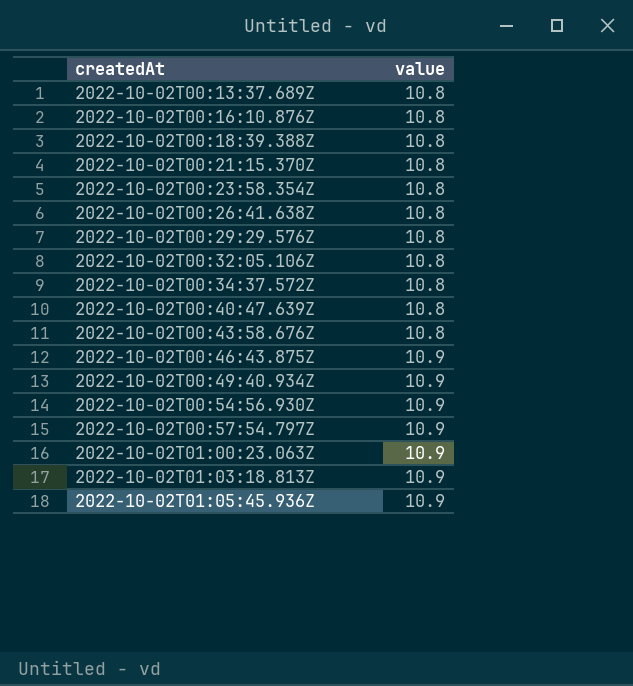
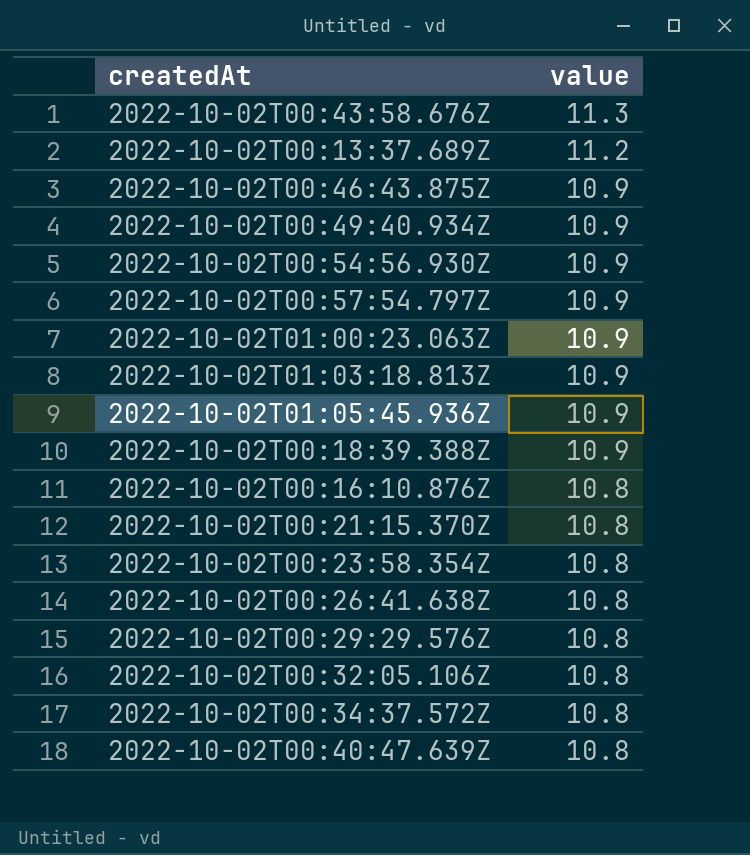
row order: createdAt ascending -> value descending
2022-10-02T00:43:58.676Z | value: 10.8 -> 11.3
2022-10-02T00:13:37.689Z | value: 10.8 -> 11.2
2022-10-02T00:18:39.388Z | value: 10.8 -> 10.9

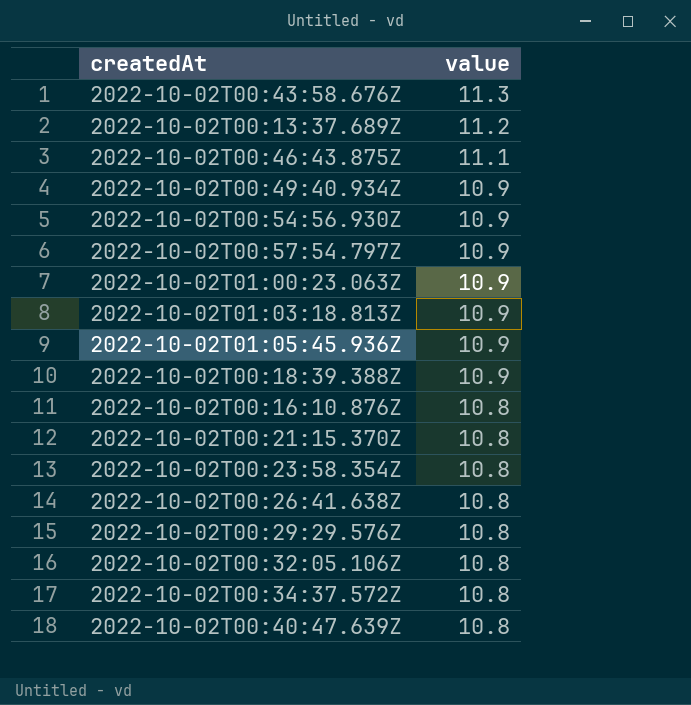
2022-10-02T00:46:43.875Z | value: 10.9 -> 11.1

